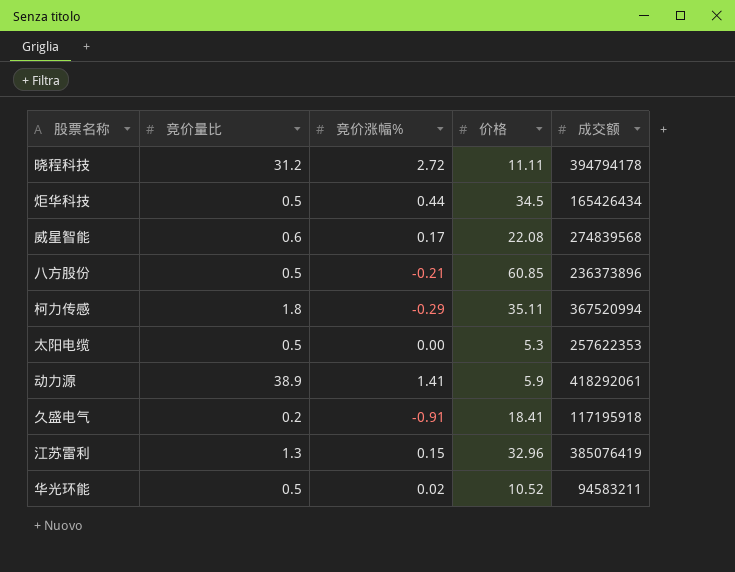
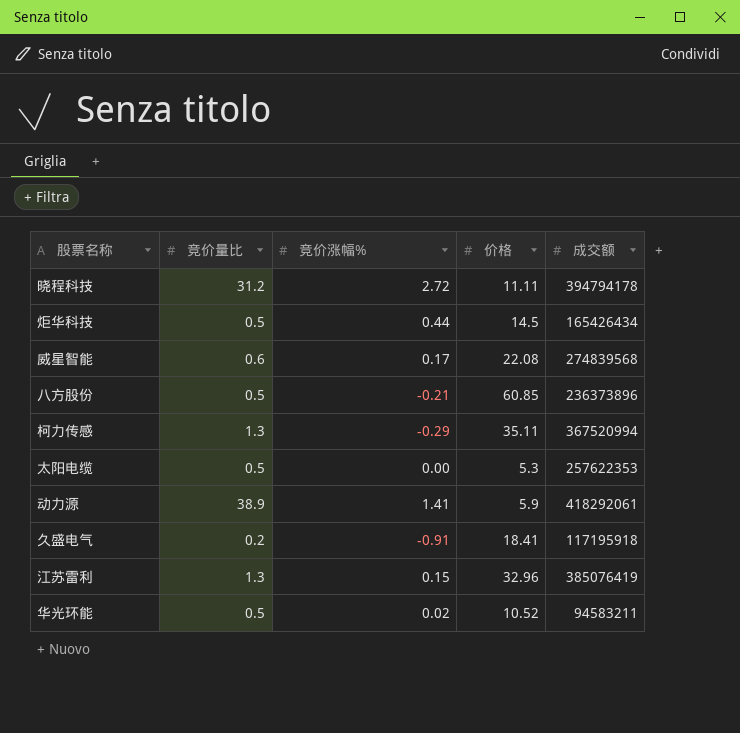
炬华科技 | 价格: 34.5 -> 14.5
柯力传感 | 竞价量比: 1.8 -> 1.3

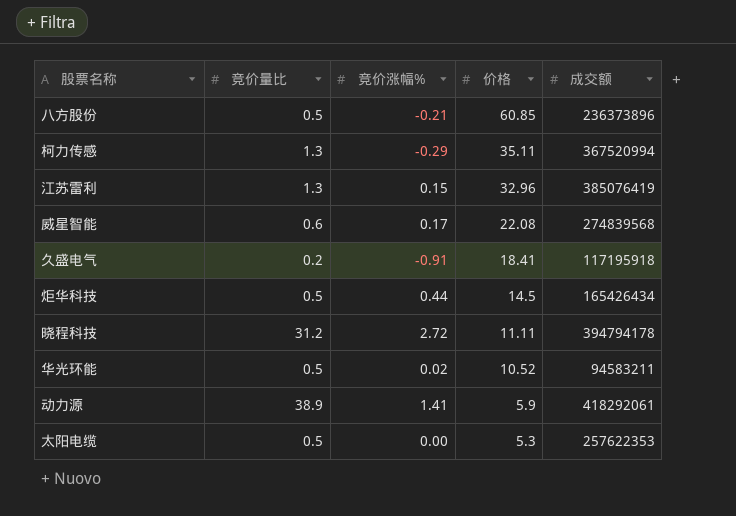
row order: none -> 价格 descending

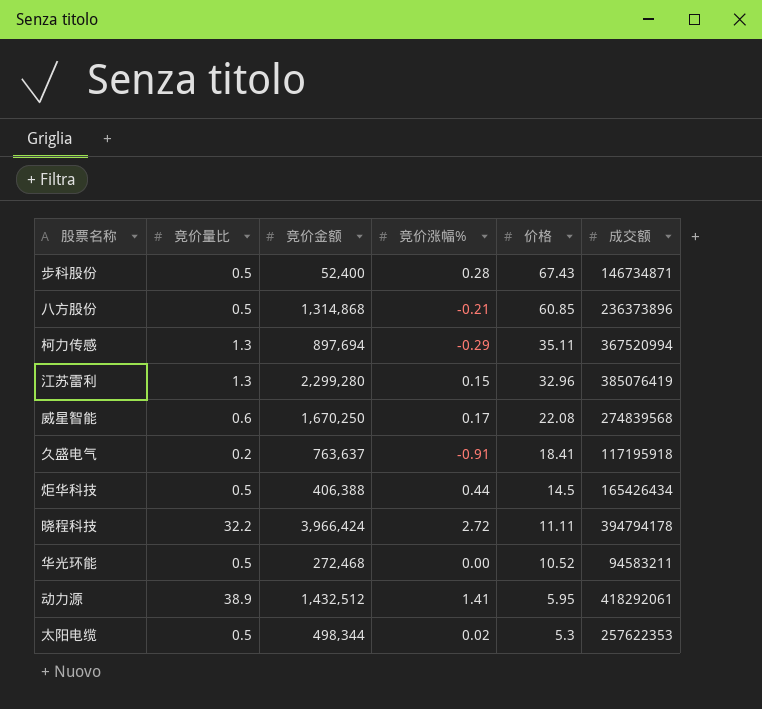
column 竞价金额 | position: none -> 3
row 步科股份: none -> 0.5 | 52,400 | 0.28 | 67.43 | 146734871
晓程科技 | 竞价量比: 31.2 -> 32.2
华光环能 | 竞价涨幅%: 0.02 -> 0.00
动力源 | 价格: 5.9 -> 5.95
太阳电缆 | 竞价涨幅%: 0.00 -> 0.02

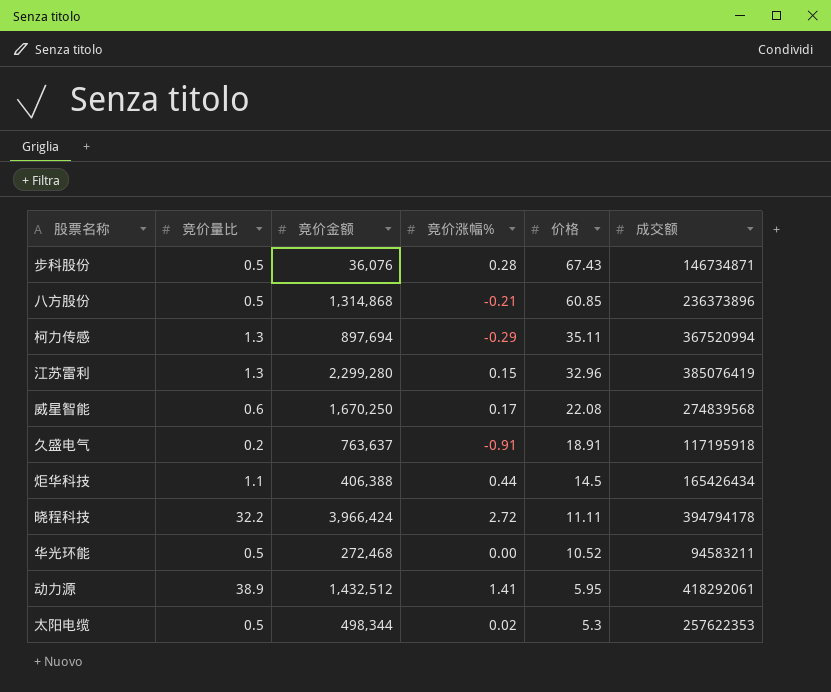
步科股份 | 竞价金额: 52,400 -> 36,076
久盛电气 | 价格: 18.41 -> 18.91
炬华科技 | 竞价量比: 0.5 -> 1.1

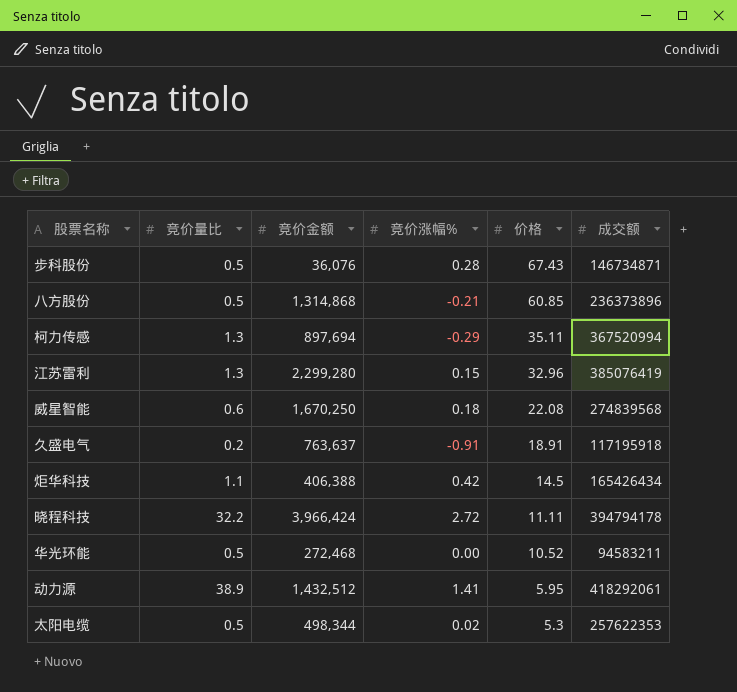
威星智能 | 竞价涨幅%: 0.17 -> 0.18
炬华科技 | 竞价涨幅%: 0.44 -> 0.42

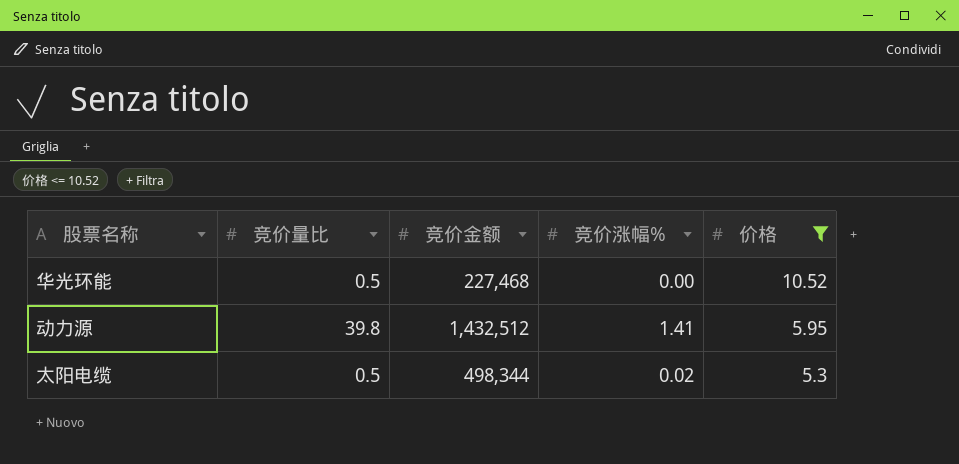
filter: none -> 价格 <= 10.52
column 成交额 | position: 6 -> none
华光环能 | 竞价金额: 272,468 -> 227,468
动力源 | 竞价量比: 38.9 -> 39.8

